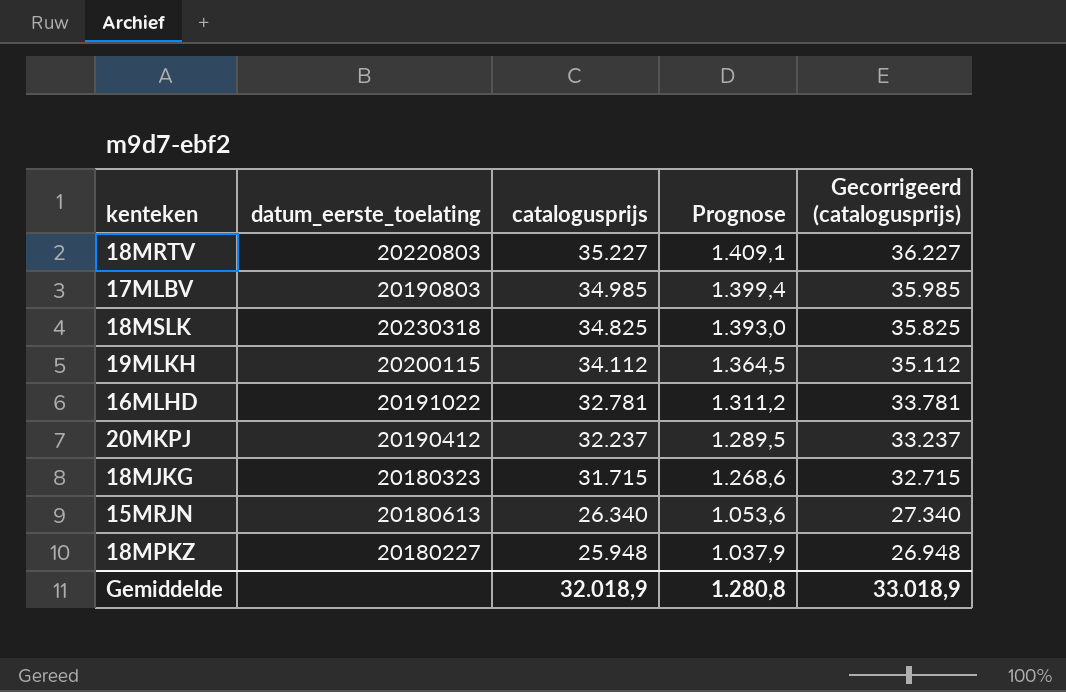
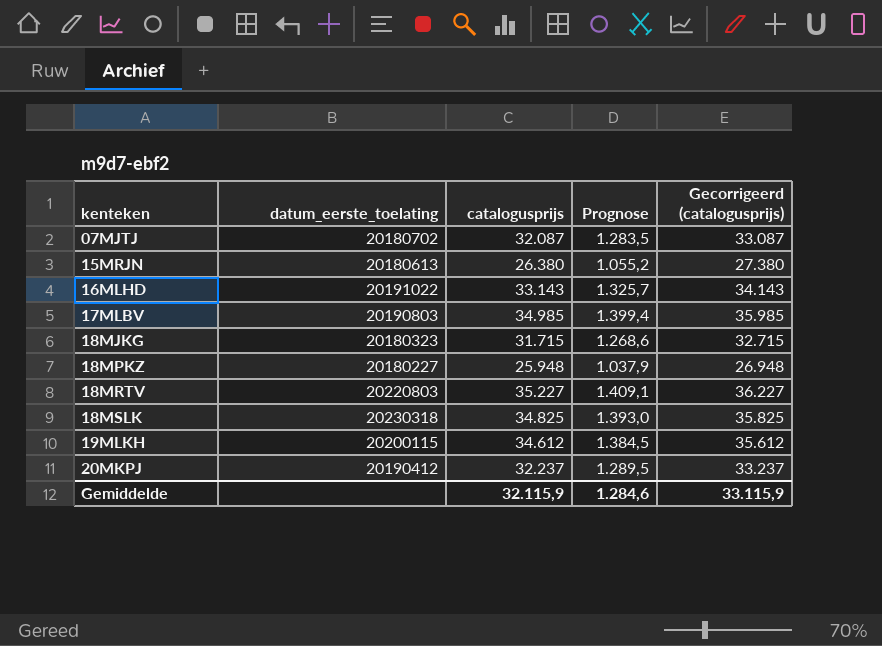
row order: catalogusprijs descending -> kenteken ascending
row 07MJTJ: none -> 20180702 | 32.087 | 1.283,5 | 33.087
15MRJN | catalogusprijs: 26.340 -> 26.380
15MRJN | Prognose: 1.053,6 -> 1.055,2
15MRJN | Gecorrigeerd (catalogusprijs): 27.340 -> 27.380
16MLHD | catalogusprijs: 32.781 -> 33.143
16MLHD | Prognose: 1.311,2 -> 1.325,7
16MLHD | Gecorrigeerd (catalogusprijs): 33.781 -> 34.143
19MLKH | catalogusprijs: 34.112 -> 34.612
19MLKH | Prognose: 1.364,5 -> 1.384,5
19MLKH | Gecorrigeerd (catalogusprijs): 35.112 -> 35.612
Gemiddelde | catalogusprijs: 32.018,9 -> 32.115,9
Gemiddelde | Prognose: 1.280,8 -> 1.284,6
Gemiddelde | Gecorrigeerd (catalogusprijs): 33.018,9 -> 33.115,9

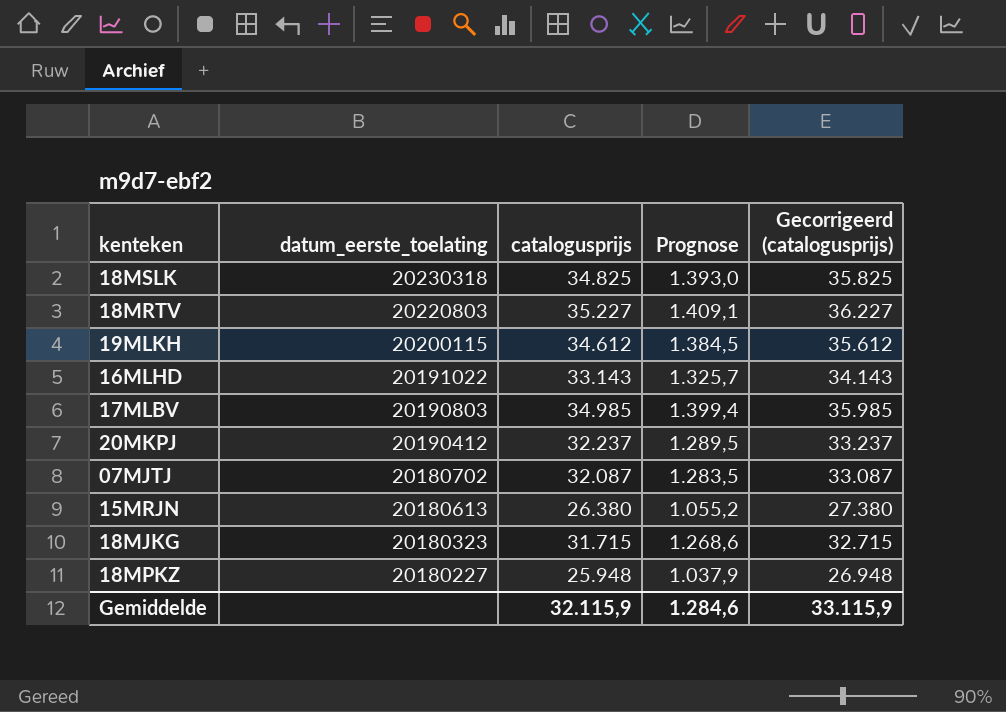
row order: kenteken ascending -> datum_eerste_toelating descending

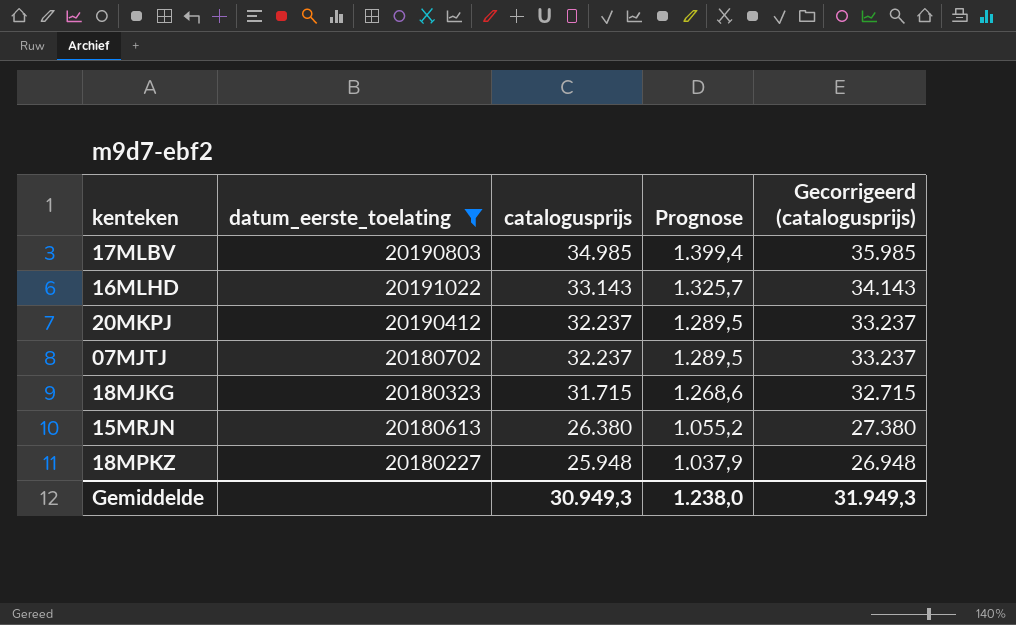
filter: none -> datum_eerste_toelating <= 20191022
row order: datum_eerste_toelating descending -> catalogusprijs descending
07MJTJ | catalogusprijs: 32.087 -> 32.237
07MJTJ | Prognose: 1.283,5 -> 1.289,5
07MJTJ | Gecorrigeerd (catalogusprijs): 33.087 -> 33.237
Gemiddelde | catalogusprijs: 32.115,9 -> 30.949,3
Gemiddelde | Prognose: 1.284,6 -> 1.238,0
Gemiddelde | Gecorrigeerd (catalogusprijs): 33.115,9 -> 31.949,3

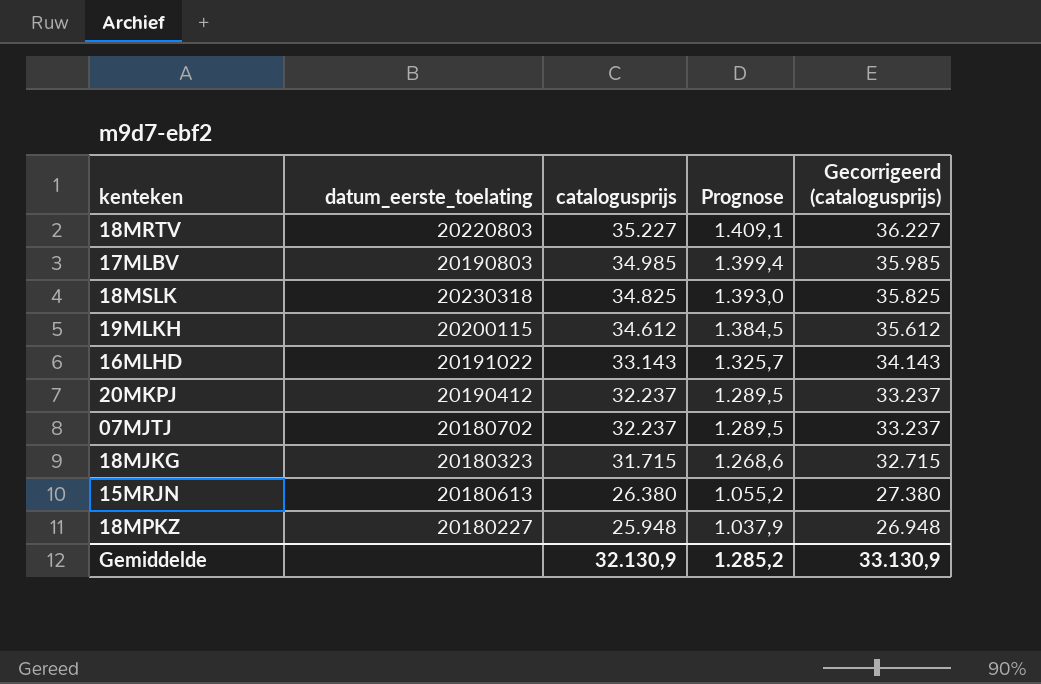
filter: datum_eerste_toelating <= 20191022 -> none
Gemiddelde | catalogusprijs: 30.949,3 -> 32.130,9
Gemiddelde | Prognose: 1.238,0 -> 1.285,2
Gemiddelde | Gecorrigeerd (catalogusprijs): 31.949,3 -> 33.130,9

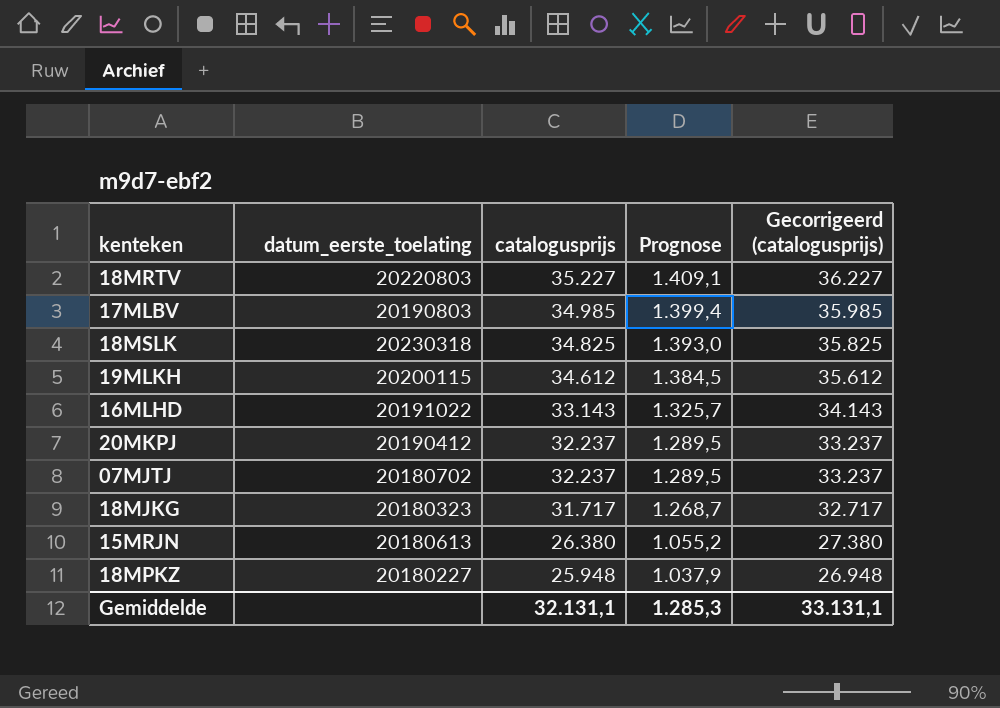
18MJKG | catalogusprijs: 31.715 -> 31.717
18MJKG | Prognose: 1.268,6 -> 1.268,7
18MJKG | Gecorrigeerd (catalogusprijs): 32.715 -> 32.717
Gemiddelde | catalogusprijs: 32.130,9 -> 32.131,1
Gemiddelde | Prognose: 1.285,2 -> 1.285,3
Gemiddelde | Gecorrigeerd (catalogusprijs): 33.130,9 -> 33.131,1

